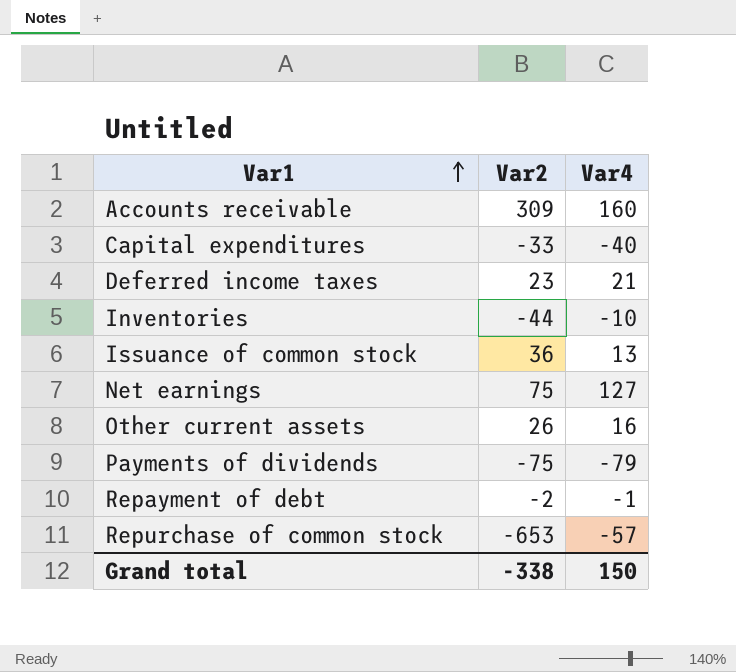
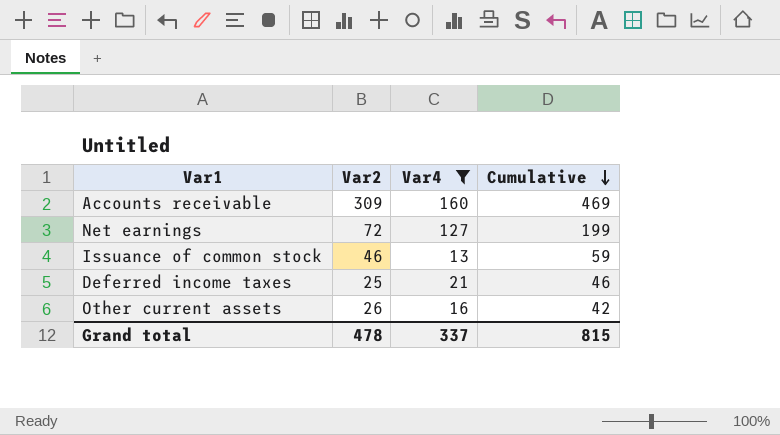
filter: none -> Var4 >= 13
row order: Var1 ascending -> Cumulative descending
column Cumulative | formula: none -> [Var2] + [Var4]
Net earnings | Var2: 75 -> 72
Issuance of common stock | Var2: 36 -> 46
Deferred income taxes | Var2: 23 -> 25
Grand total | Var2: -338 -> 478
Grand total | Var4: 150 -> 337

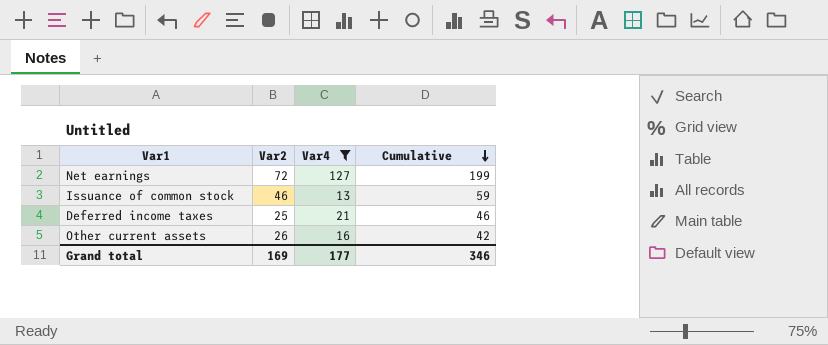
row Accounts receivable: 309 | 160 | 469 -> none
Grand total | Var2: 478 -> 169
Grand total | Var4: 337 -> 177
Grand total | Cumulative: 815 -> 346

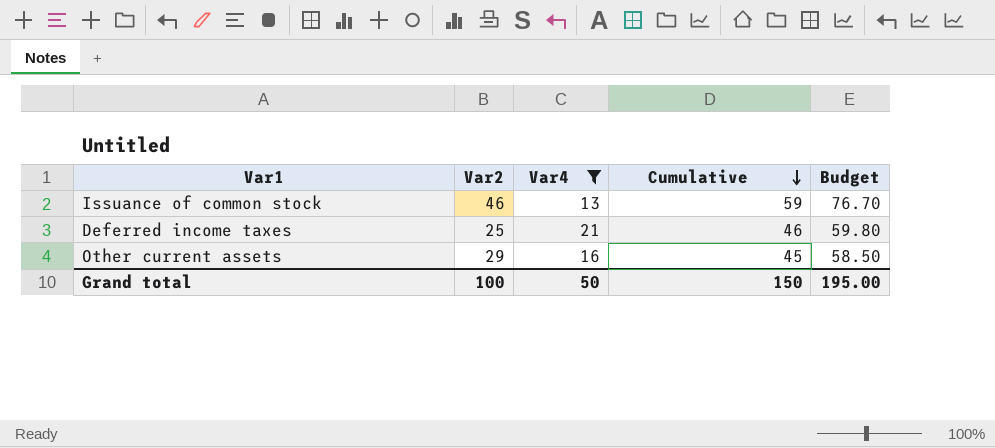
column Budget | formula: none -> [Cumulative] * 1.3
row Net earnings: 72 | 127 | 199 -> none
Other current assets | Var2: 26 -> 29
Other current assets | Cumulative: 42 -> 45
Grand total | Var2: 169 -> 100
Grand total | Var4: 177 -> 50
Grand total | Cumulative: 346 -> 150

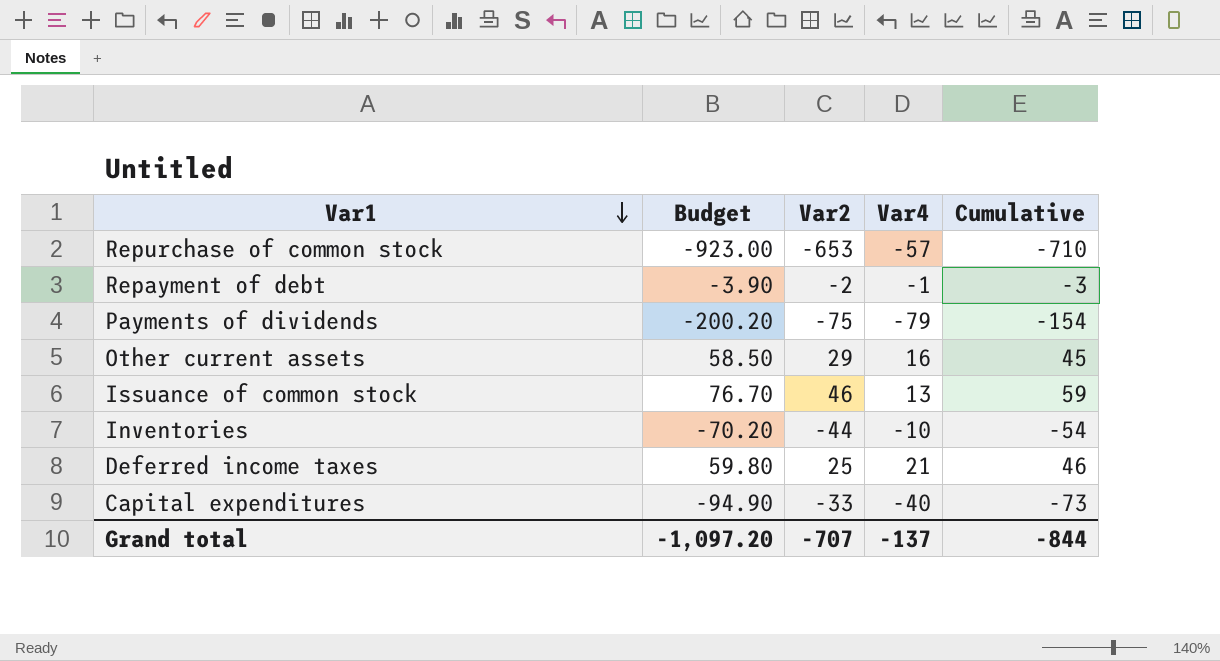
filter: Var4 >= 13 -> none
row order: Cumulative descending -> Var1 descending
column Budget | position: 5 -> 2
Grand total | Budget: 195.00 -> -1,097.20
Grand total | Var2: 100 -> -707
Grand total | Var4: 50 -> -137
Grand total | Cumulative: 150 -> -844

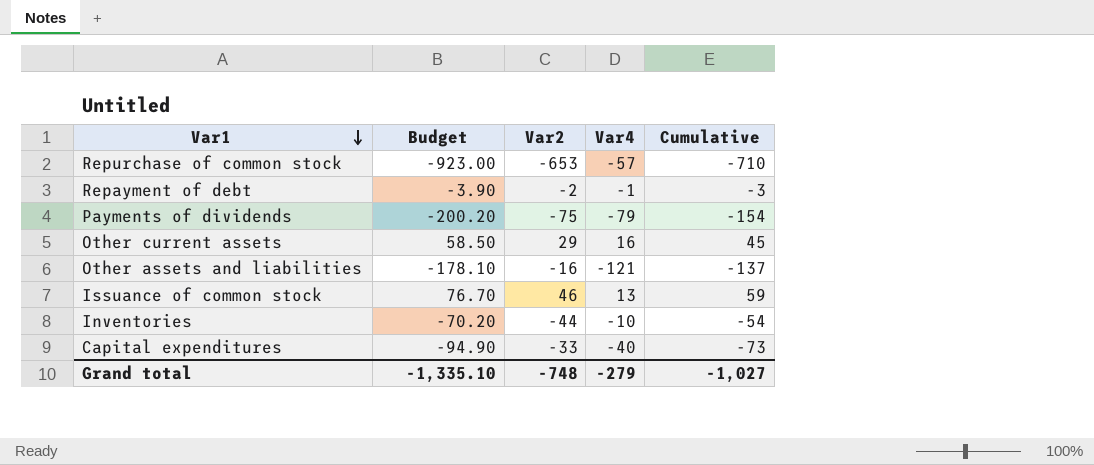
row Deferred income taxes: 59.80 | 25 | 21 | 46 -> none
row Other assets and liabilities: none -> -178.10 | -16 | -121 | -137
Grand total | Budget: -1,097.20 -> -1,335.10
Grand total | Var2: -707 -> -748
Grand total | Var4: -137 -> -279
Grand total | Cumulative: -844 -> -1,027

